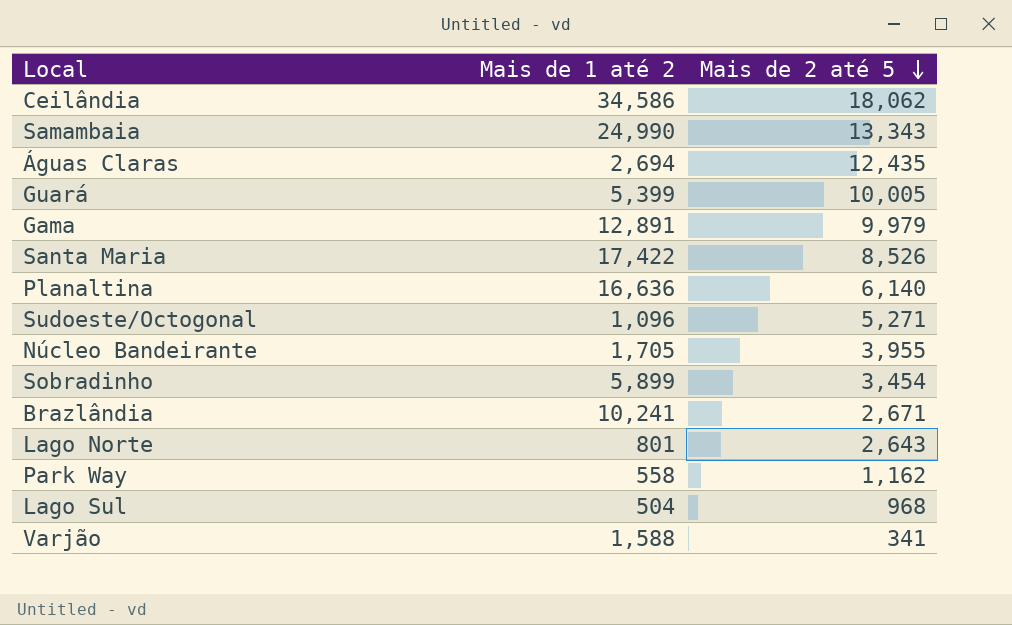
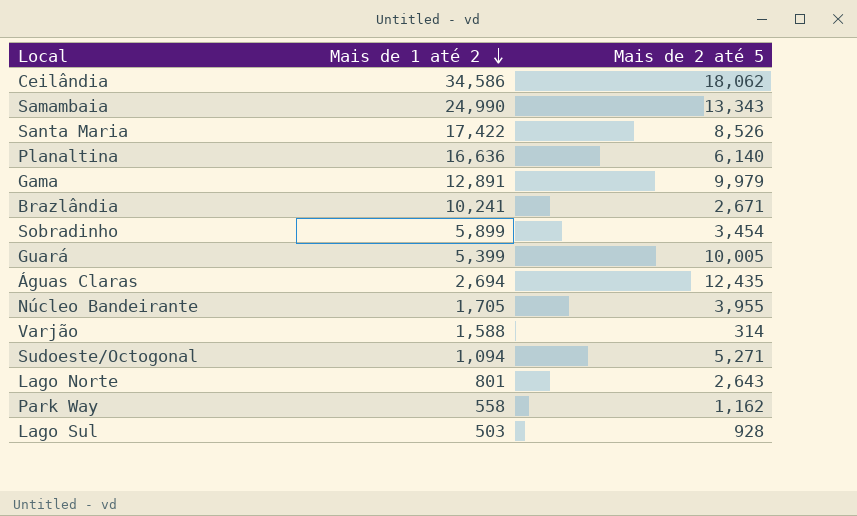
row order: Mais de 2 até 5 descending -> Mais de 1 até 2 descending
Varjão | Mais de 2 até 5: 341 -> 314
Sudoeste/Octogonal | Mais de 1 até 2: 1,096 -> 1,094
Lago Sul | Mais de 1 até 2: 504 -> 503
Lago Sul | Mais de 2 até 5: 968 -> 928

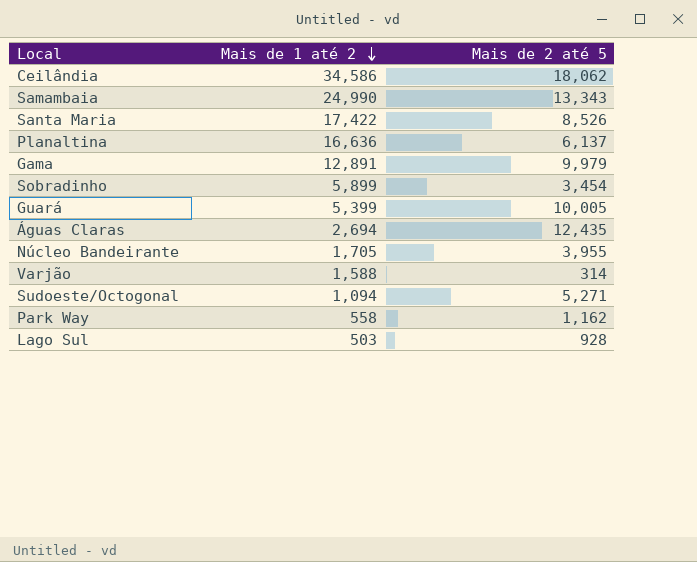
row Brazlândia: 10,241 | 2,671 -> none
row Lago Norte: 801 | 2,643 -> none
Planaltina | Mais de 2 até 5: 6,140 -> 6,137

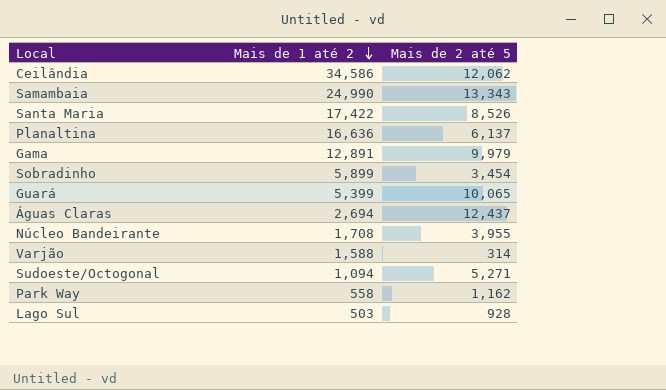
Ceilândia | Mais de 2 até 5: 18,062 -> 12,062
Guará | Mais de 2 até 5: 10,005 -> 10,065
Águas Claras | Mais de 2 até 5: 12,435 -> 12,437
Núcleo Bandeirante | Mais de 1 até 2: 1,705 -> 1,708

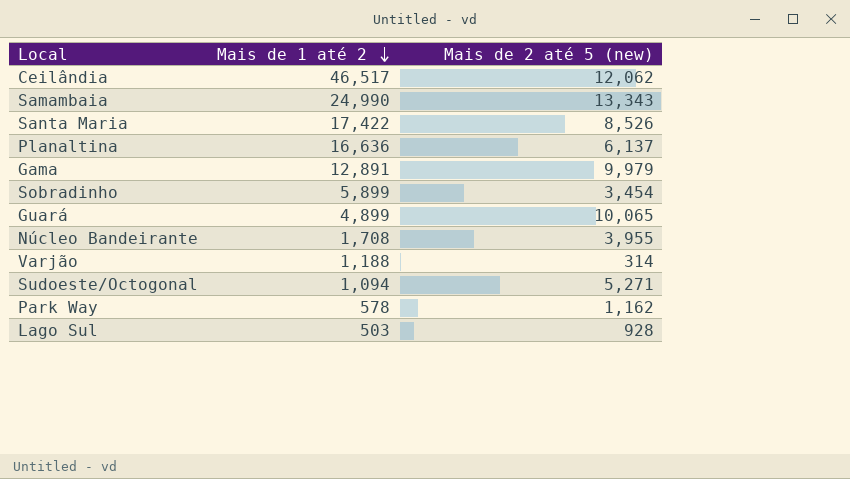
column name: Mais de 2 até 5 -> Mais de 2 até 5 (new)
row Águas Claras: 2,694 | 12,437 -> none
Ceilândia | Mais de 1 até 2: 34,586 -> 46,517
Guará | Mais de 1 até 2: 5,399 -> 4,899
Varjão | Mais de 1 até 2: 1,588 -> 1,188
Park Way | Mais de 1 até 2: 558 -> 578

